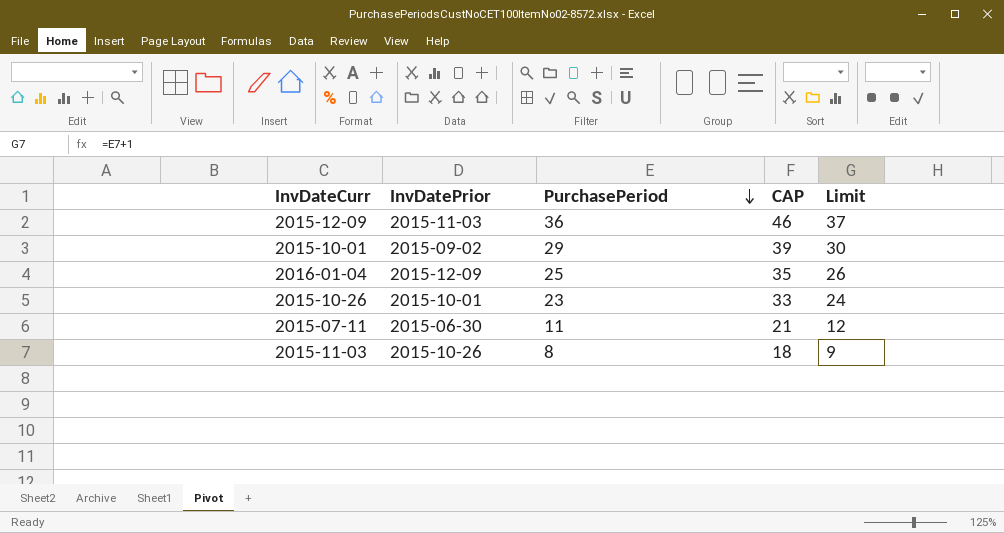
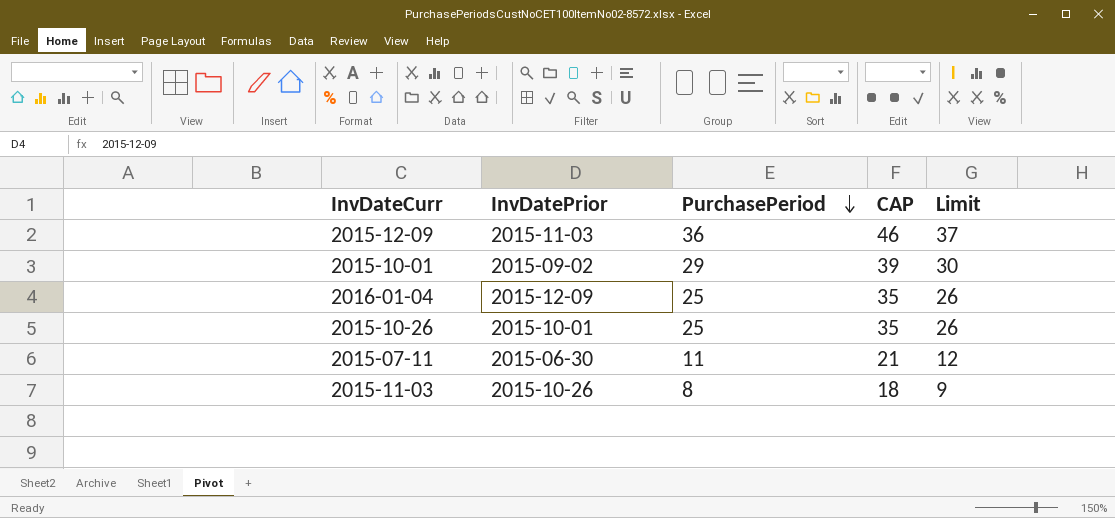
2015-10-26 | PurchasePeriod: 23 -> 25
2015-10-26 | CAP: 33 -> 35
2015-10-26 | Limit: 24 -> 26

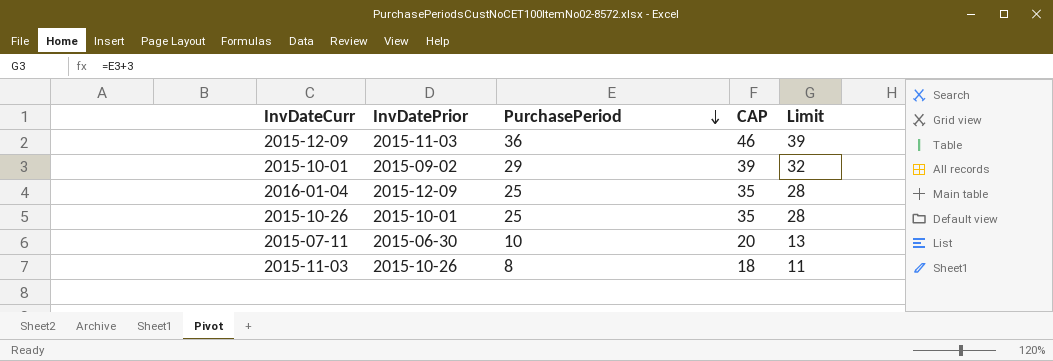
column Limit | formula: [PurchasePeriod] + 1 -> [PurchasePeriod] + 3
2015-07-11 | PurchasePeriod: 11 -> 10
2015-07-11 | CAP: 21 -> 20

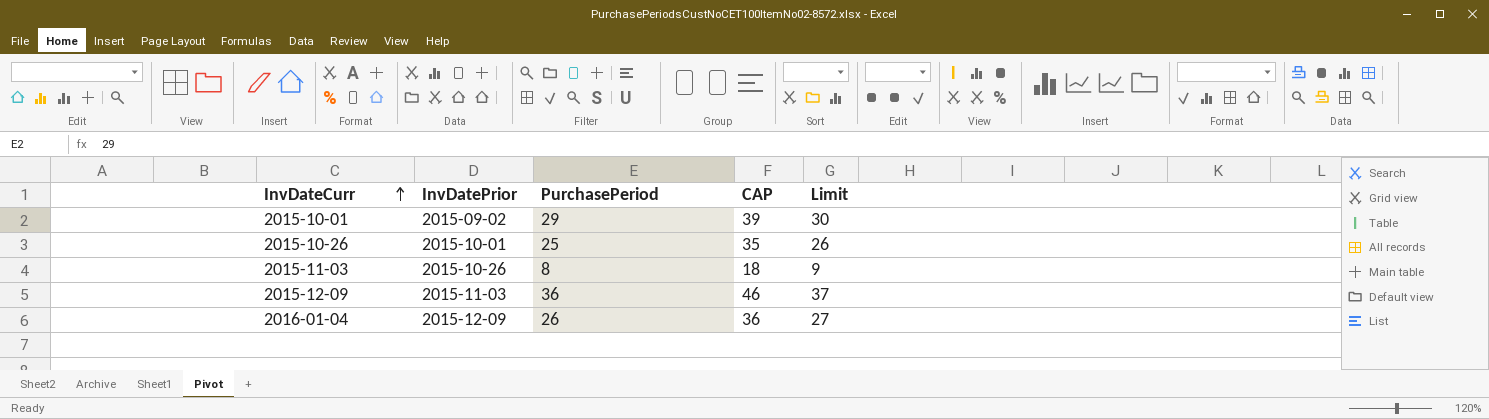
row order: PurchasePeriod descending -> InvDateCurr ascending
column Limit | formula: [PurchasePeriod] + 3 -> [PurchasePeriod] + 1
row 2015-07-11: 2015-06-30 | 10 | 20 | 13 -> none
2016-01-04 | PurchasePeriod: 25 -> 26
2016-01-04 | CAP: 35 -> 36

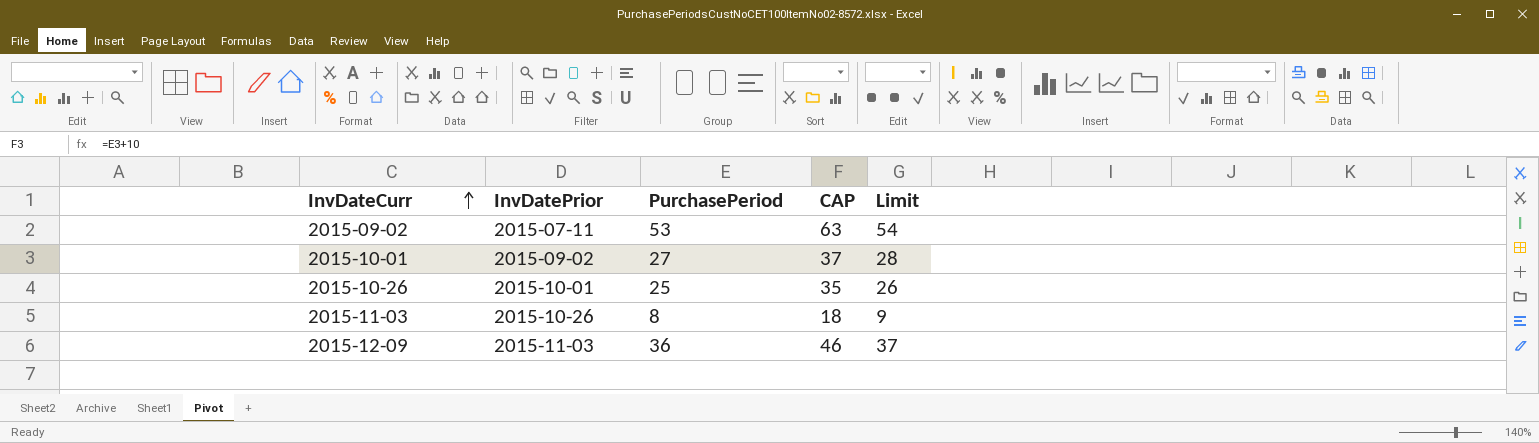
row 2016-01-04: 2015-12-09 | 26 | 36 | 27 -> none
row 2015-09-02: none -> 2015-07-11 | 53 | 63 | 54
2015-10-01 | PurchasePeriod: 29 -> 27
2015-10-01 | CAP: 39 -> 37
2015-10-01 | Limit: 30 -> 28

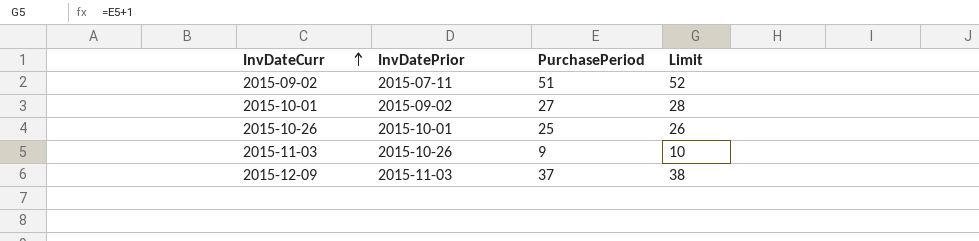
column CAP | formula: [PurchasePeriod] + 10 -> none
2015-09-02 | PurchasePeriod: 53 -> 51
2015-09-02 | Limit: 54 -> 52
2015-11-03 | PurchasePeriod: 8 -> 9
2015-11-03 | Limit: 9 -> 10
2015-12-09 | PurchasePeriod: 36 -> 37
2015-12-09 | Limit: 37 -> 38

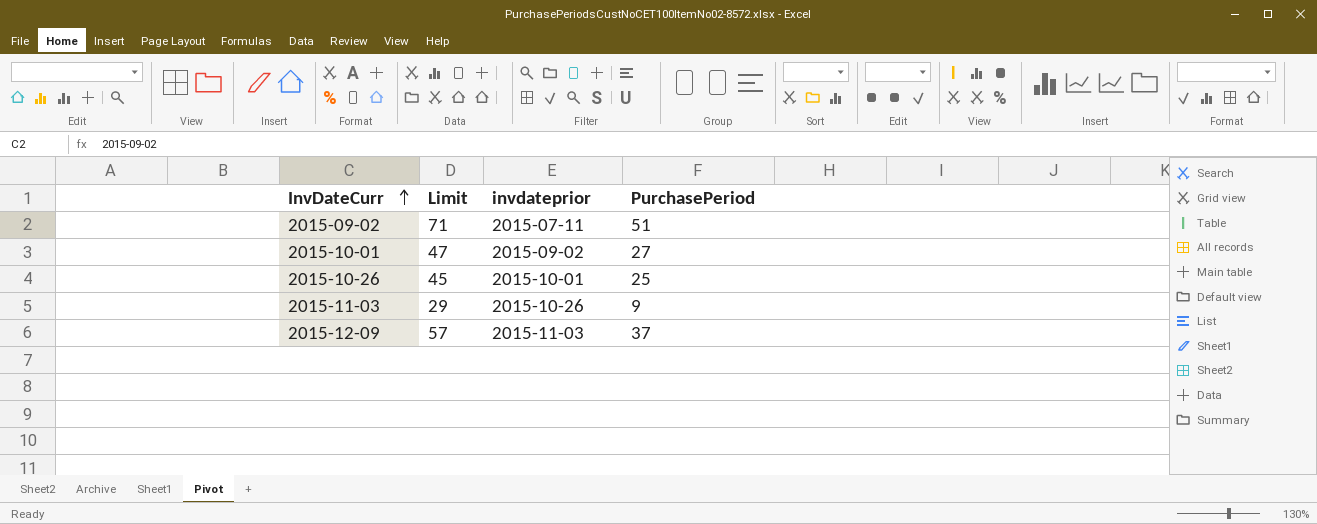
column Limit | formula: [PurchasePeriod] + 1 -> [PurchasePeriod] + 20
column Limit | position: 4 -> 2
column name: InvDatePrior -> invdateprior

